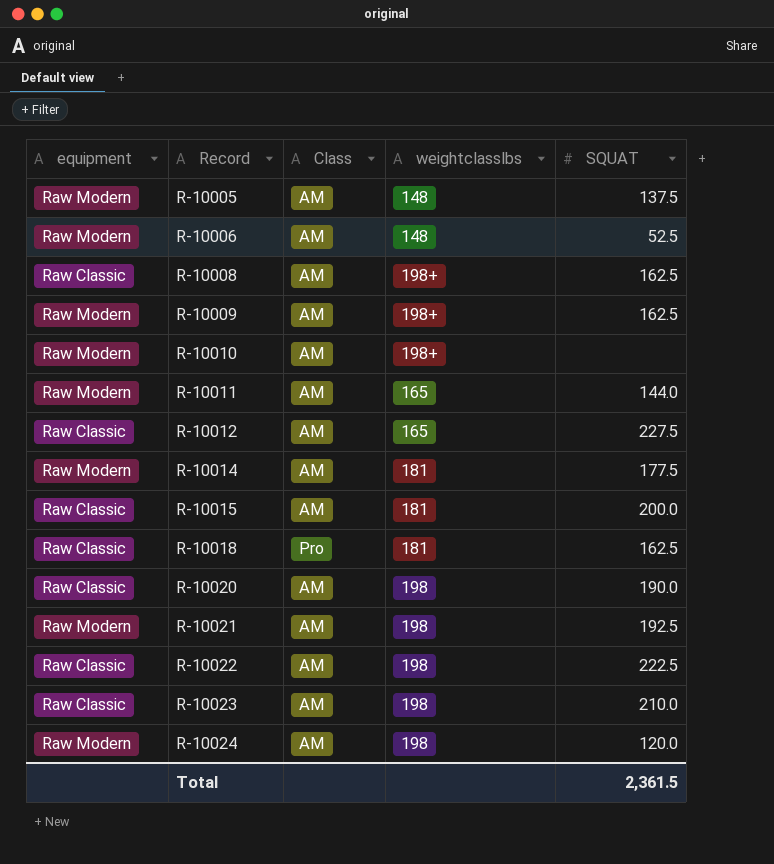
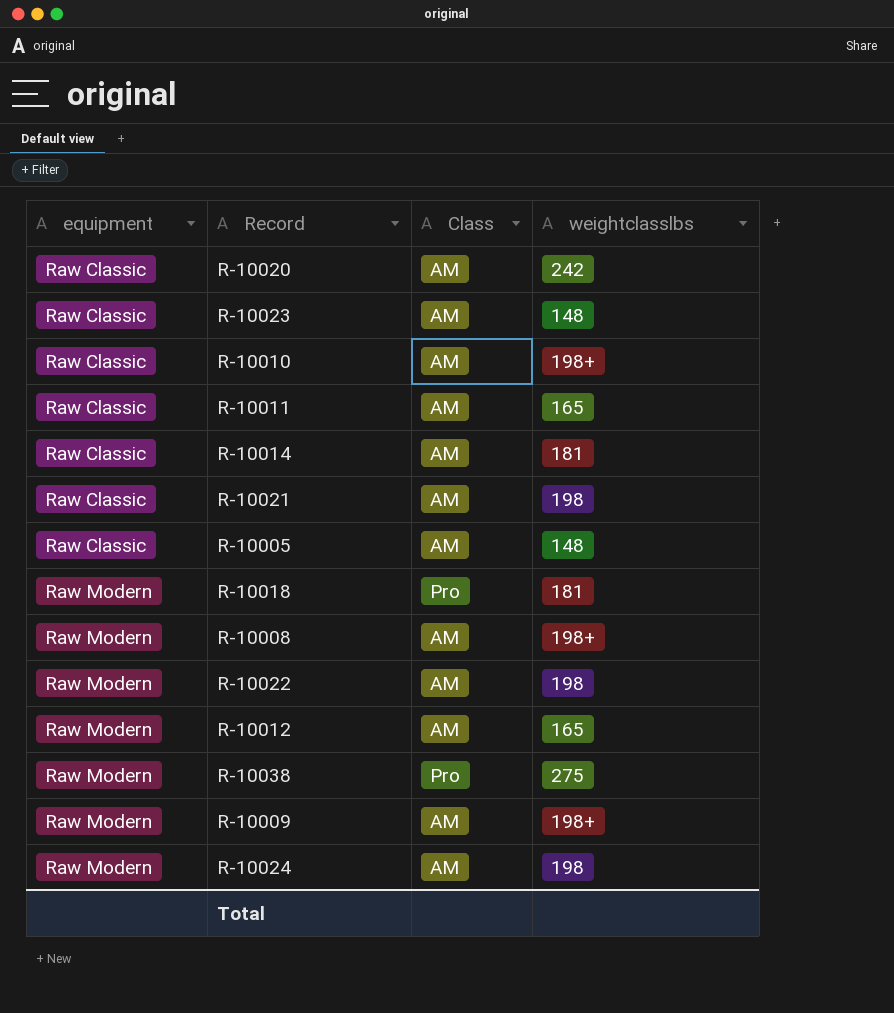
row order: Record ascending -> equipment ascending
column SQUAT | position: 5 -> none
row R-10006: Raw Modern | AM | 148 | 52.5 -> none
row R-10015: Raw Classic | AM | 181 | 200.0 -> none
R-10020 | weightclasslbs: 198 -> 242
R-10023 | weightclasslbs: 198 -> 148
R-10010 | equipment: Raw Modern -> Raw Classic
R-10011 | equipment: Raw Modern -> Raw Classic
R-10014 | equipment: Raw Modern -> Raw Classic
R-10021 | equipment: Raw Modern -> Raw Classic
R-10005 | equipment: Raw Modern -> Raw Classic
R-10018 | equipment: Raw Classic -> Raw Modern
R-10008 | equipment: Raw Classic -> Raw Modern
R-10022 | equipment: Raw Classic -> Raw Modern
R-10012 | equipment: Raw Classic -> Raw Modern
row R-10038: none -> Raw Modern | Pro | 275

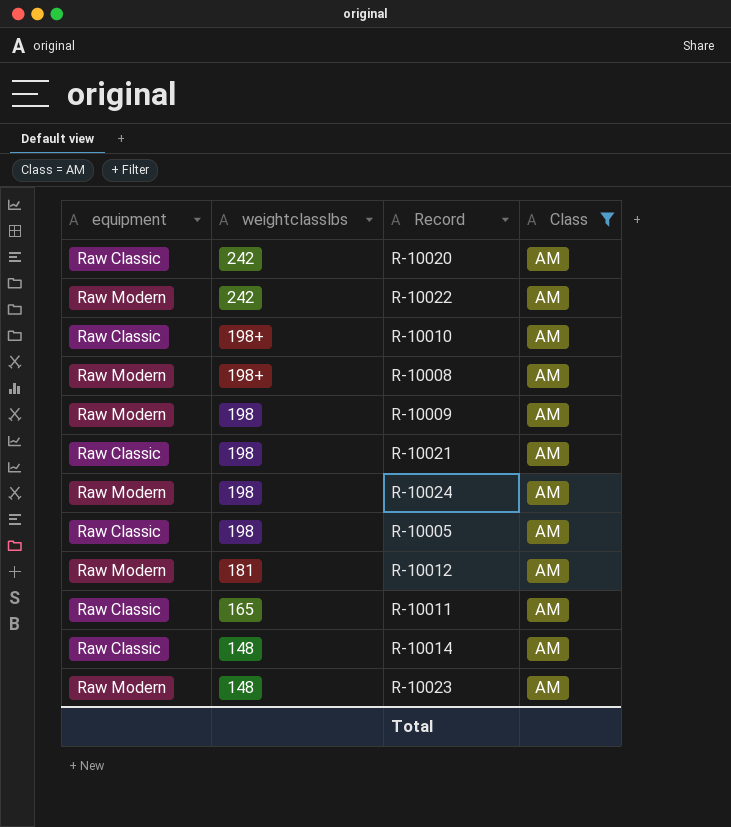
filter: none -> Class = AM
row order: equipment ascending -> weightclasslbs descending
column weightclasslbs | position: 4 -> 2
R-10022 | weightclasslbs: 198 -> 242
R-10009 | weightclasslbs: 198+ -> 198
R-10005 | weightclasslbs: 148 -> 198
R-10012 | weightclasslbs: 165 -> 181
R-10014 | weightclasslbs: 181 -> 148
R-10023 | equipment: Raw Classic -> Raw Modern

